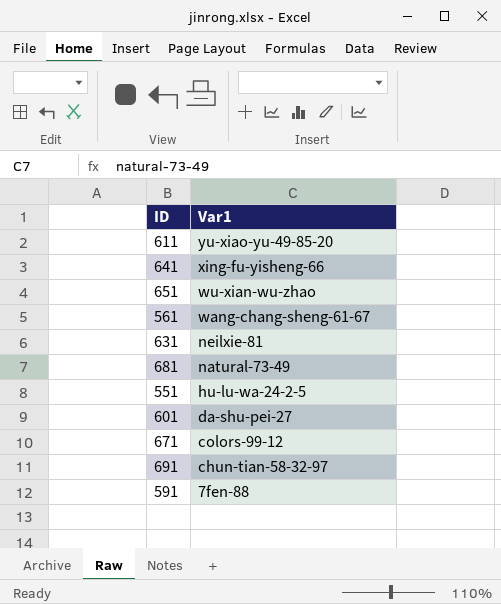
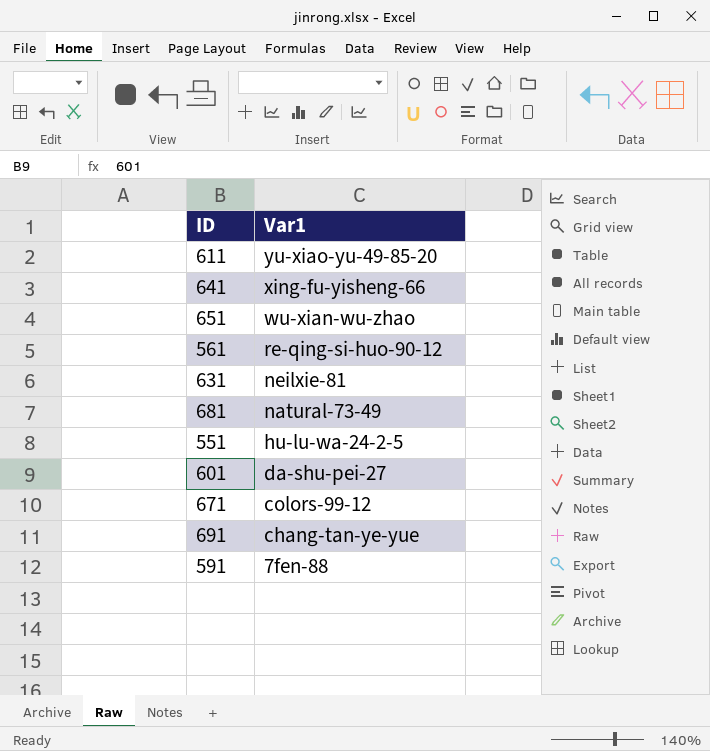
561 | Var1: wang-chang-sheng-61-67 -> re-qing-si-huo-90-12
691 | Var1: chun-tian-58-32-97 -> chang-tan-ye-yue

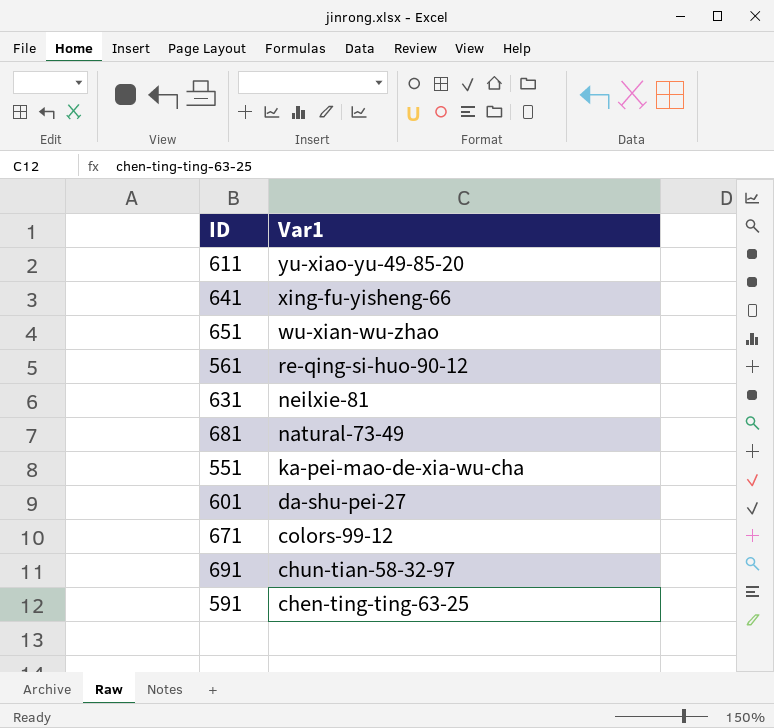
551 | Var1: hu-lu-wa-24-2-5 -> ka-pei-mao-de-xia-wu-cha
691 | Var1: chang-tan-ye-yue -> chun-tian-58-32-97
591 | Var1: 7fen-88 -> chen-ting-ting-63-25

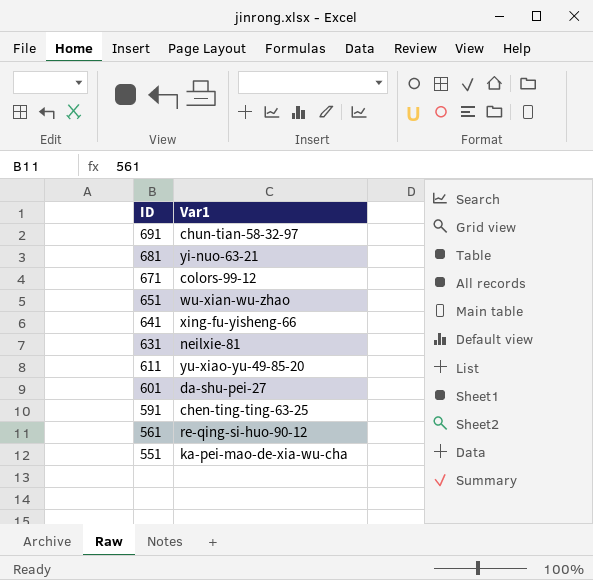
row order: Var1 descending -> ID descending
681 | Var1: natural-73-49 -> yi-nuo-63-21

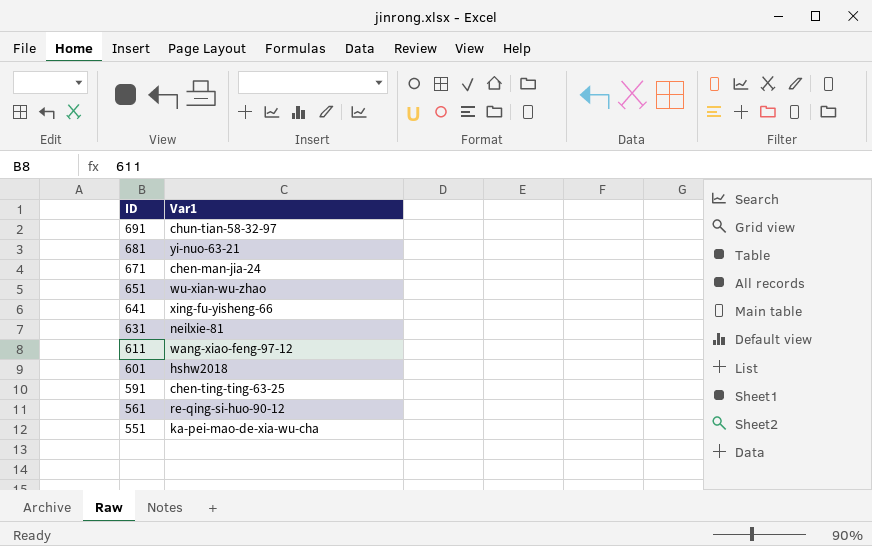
671 | Var1: colors-99-12 -> chen-man-jia-24
611 | Var1: yu-xiao-yu-49-85-20 -> wang-xiao-feng-97-12
601 | Var1: da-shu-pei-27 -> hshw2018

